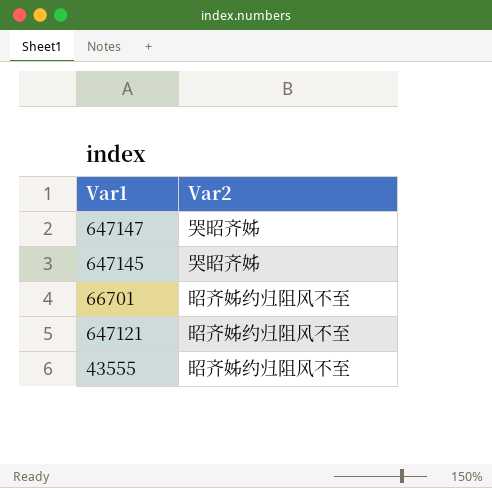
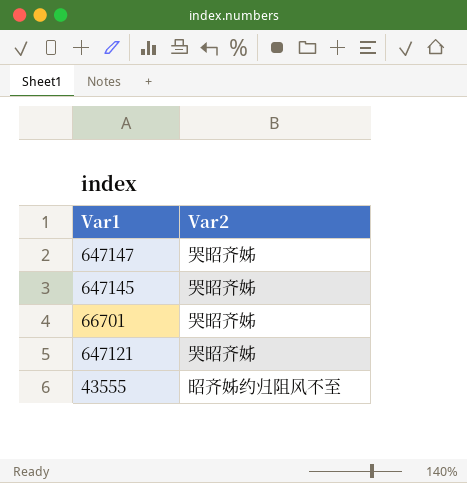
66701 | Var2: 昭齐姊约归阻风不至 -> 哭昭齐姊
647121 | Var2: 昭齐姊约归阻风不至 -> 哭昭齐姊

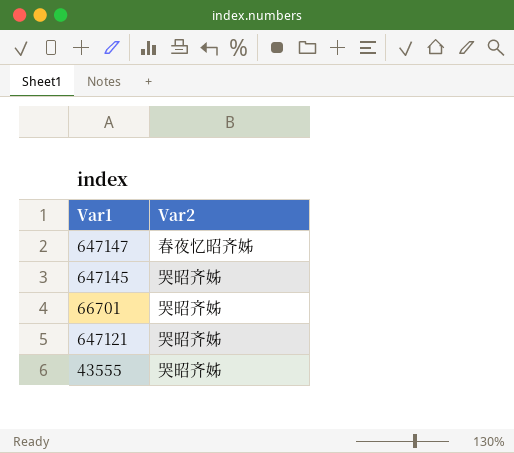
647147 | Var2: 哭昭齐姊 -> 春夜忆昭齐姊
43555 | Var2: 昭齐姊约归阻风不至 -> 哭昭齐姊

